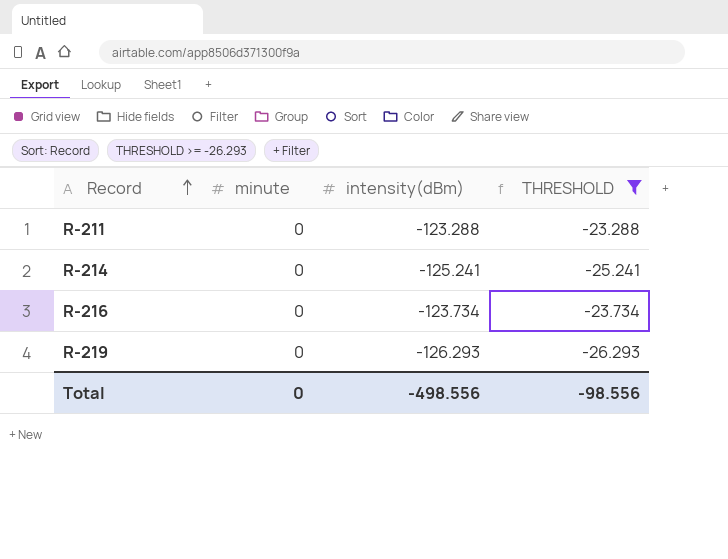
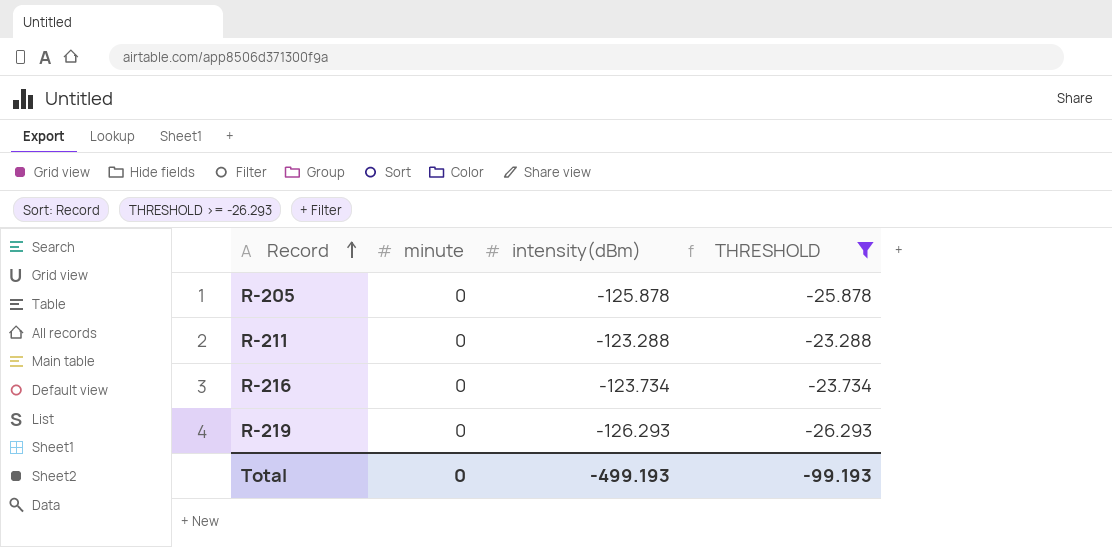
row R-214: 0 | -125.241 | -25.241 -> none
row R-205: none -> 0 | -125.878 | -25.878
Total | intensity(dBm): -498.556 -> -499.193
Total | THRESHOLD: -98.556 -> -99.193

